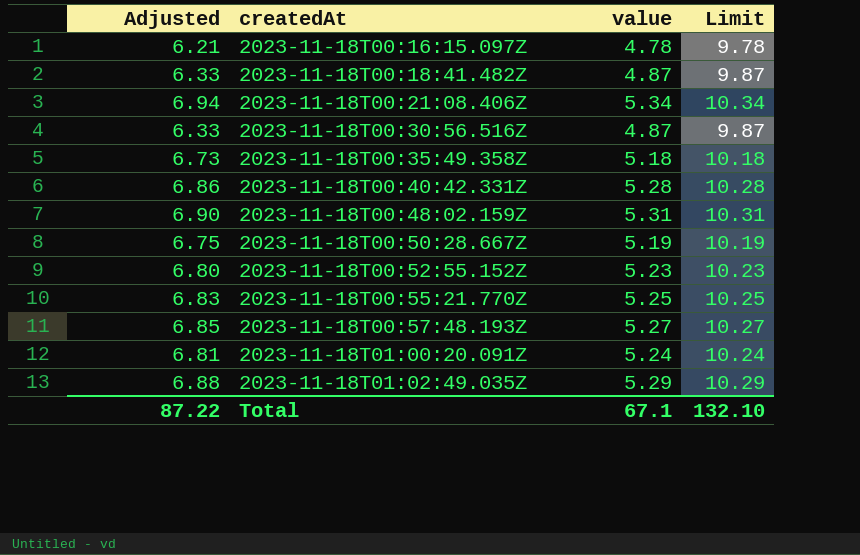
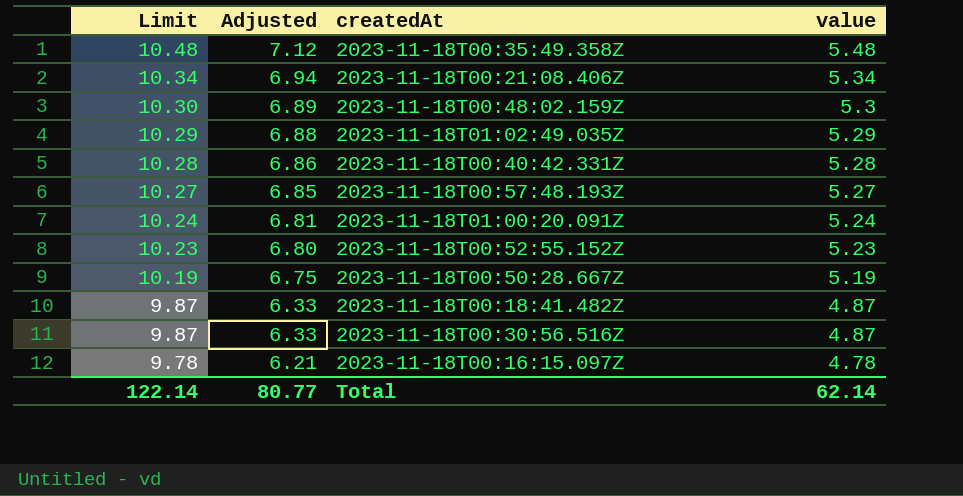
row order: createdAt ascending -> Limit descending
column Limit | position: 4 -> 1
row 2023-11-18T00:55:21.770Z: 6.83 | 5.25 | 10.25 -> none
2023-11-18T00:35:49.358Z | Limit: 10.18 -> 10.48
2023-11-18T00:35:49.358Z | Adjusted: 6.73 -> 7.12
2023-11-18T00:35:49.358Z | value: 5.18 -> 5.48
2023-11-18T00:48:02.159Z | Limit: 10.31 -> 10.30
2023-11-18T00:48:02.159Z | Adjusted: 6.90 -> 6.89
2023-11-18T00:48:02.159Z | value: 5.31 -> 5.3
Total | Limit: 132.10 -> 122.14
Total | Adjusted: 87.22 -> 80.77
Total | value: 67.1 -> 62.14

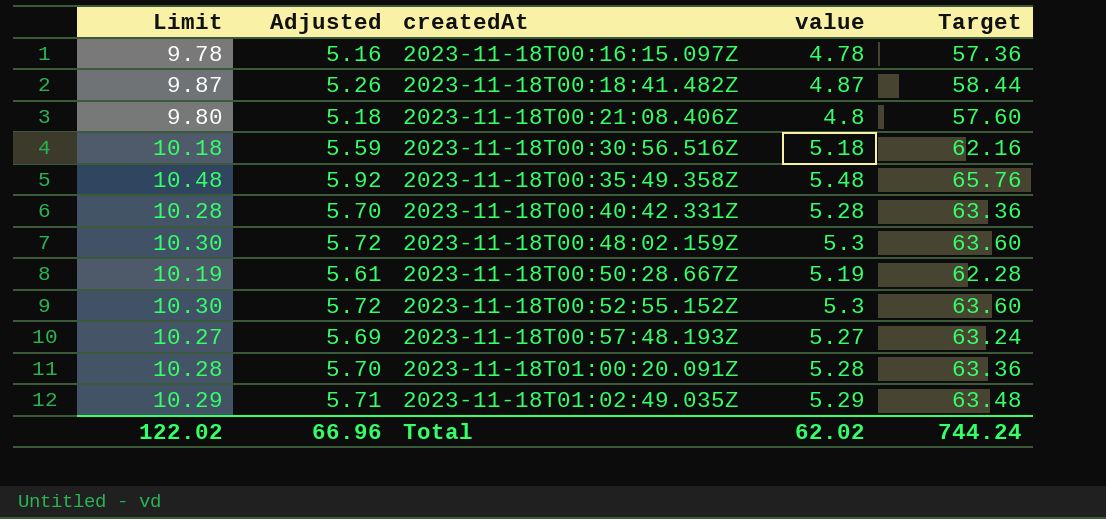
row order: Limit descending -> createdAt ascending
column Adjusted | formula: [value] * 1.3 -> [value] * 1.08
column Target | formula: none -> [value] * 12
2023-11-18T00:21:08.406Z | Limit: 10.34 -> 9.80
2023-11-18T00:21:08.406Z | value: 5.34 -> 4.8
2023-11-18T00:30:56.516Z | Limit: 9.87 -> 10.18
2023-11-18T00:30:56.516Z | value: 4.87 -> 5.18
2023-11-18T00:52:55.152Z | Limit: 10.23 -> 10.30
2023-11-18T00:52:55.152Z | value: 5.23 -> 5.3
2023-11-18T01:00:20.091Z | Limit: 10.24 -> 10.28
2023-11-18T01:00:20.091Z | value: 5.24 -> 5.28
Total | Limit: 122.14 -> 122.02
Total | Adjusted: 80.77 -> 66.96
Total | value: 62.14 -> 62.02

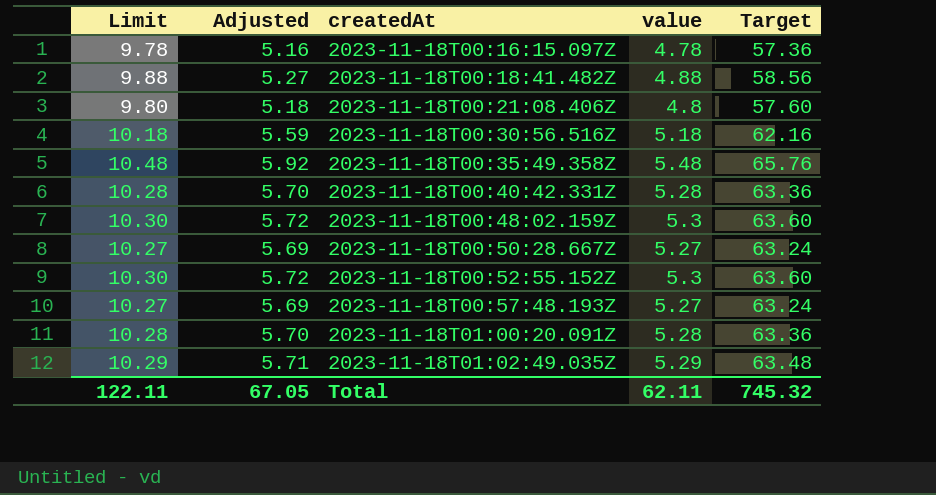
2023-11-18T00:18:41.482Z | Limit: 9.87 -> 9.88
2023-11-18T00:18:41.482Z | Adjusted: 5.26 -> 5.27
2023-11-18T00:18:41.482Z | value: 4.87 -> 4.88
2023-11-18T00:18:41.482Z | Target: 58.44 -> 58.56
2023-11-18T00:50:28.667Z | Limit: 10.19 -> 10.27
2023-11-18T00:50:28.667Z | Adjusted: 5.61 -> 5.69
2023-11-18T00:50:28.667Z | value: 5.19 -> 5.27
2023-11-18T00:50:28.667Z | Target: 62.28 -> 63.24
Total | Limit: 122.02 -> 122.11
Total | Adjusted: 66.96 -> 67.05
Total | value: 62.02 -> 62.11
Total | Target: 744.24 -> 745.32

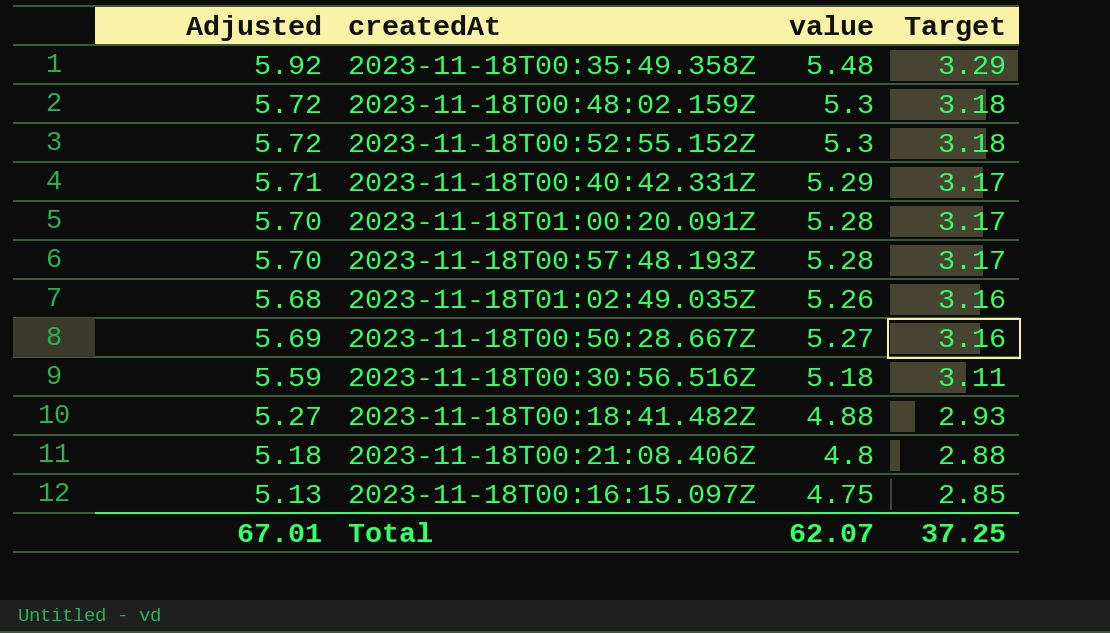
row order: createdAt ascending -> Target descending
column Limit | formula: [value] + 5 -> none
column Target | formula: [value] * 12 -> [value] * 0.6
2023-11-18T00:40:42.331Z | Adjusted: 5.70 -> 5.71
2023-11-18T00:40:42.331Z | value: 5.28 -> 5.29
2023-11-18T00:57:48.193Z | Adjusted: 5.69 -> 5.70
2023-11-18T00:57:48.193Z | value: 5.27 -> 5.28
2023-11-18T01:02:49.035Z | Adjusted: 5.71 -> 5.68
2023-11-18T01:02:49.035Z | value: 5.29 -> 5.26
2023-11-18T00:16:15.097Z | Adjusted: 5.16 -> 5.13
2023-11-18T00:16:15.097Z | value: 4.78 -> 4.75
Total | Adjusted: 67.05 -> 67.01
Total | value: 62.11 -> 62.07
Total | Target: 745.32 -> 37.25

